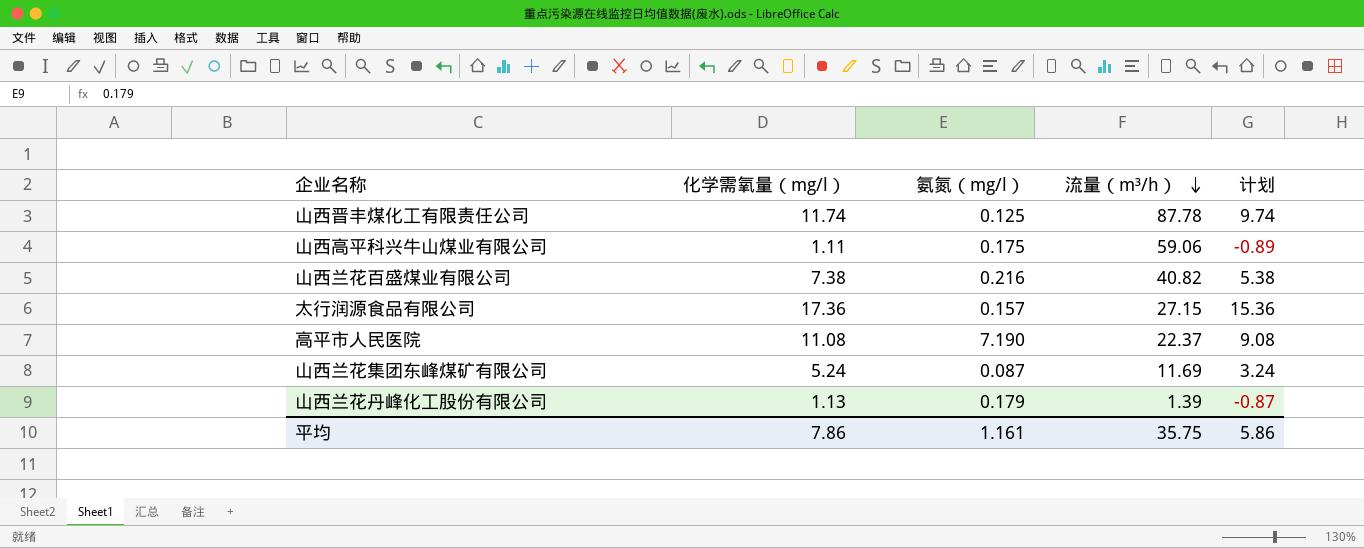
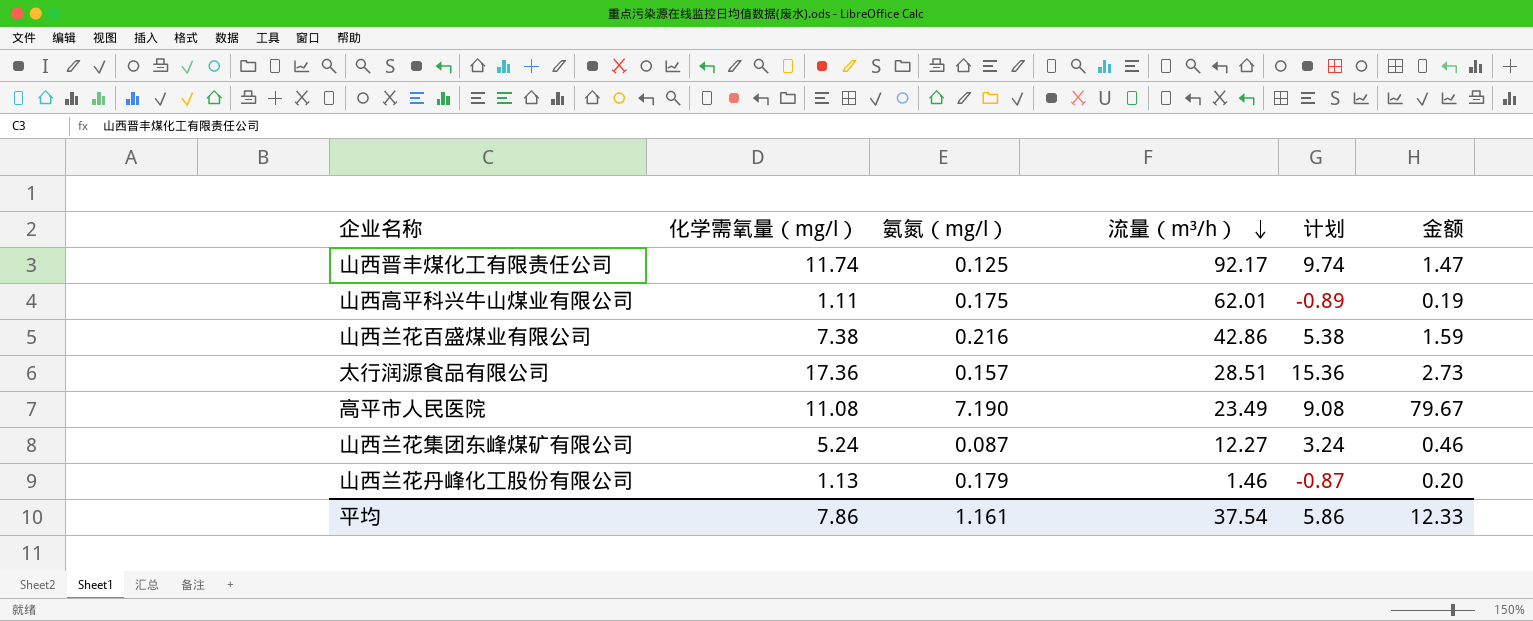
column 金额 | formula: none -> [化学需氧量（mg/l）] * [氨氮（mg/l）]
山西晋丰煤化工有限责任公司 | 流量（m³/h）: 87.78 -> 92.17
山西高平科兴牛山煤业有限公司 | 流量（m³/h）: 59.06 -> 62.01
山西兰花百盛煤业有限公司 | 流量（m³/h）: 40.82 -> 42.86
太行润源食品有限公司 | 流量（m³/h）: 27.15 -> 28.51
高平市人民医院 | 流量（m³/h）: 22.37 -> 23.49
山西兰花集团东峰煤矿有限公司 | 流量（m³/h）: 11.69 -> 12.27
山西兰花丹峰化工股份有限公司 | 流量（m³/h）: 1.39 -> 1.46
平均 | 流量（m³/h）: 35.75 -> 37.54

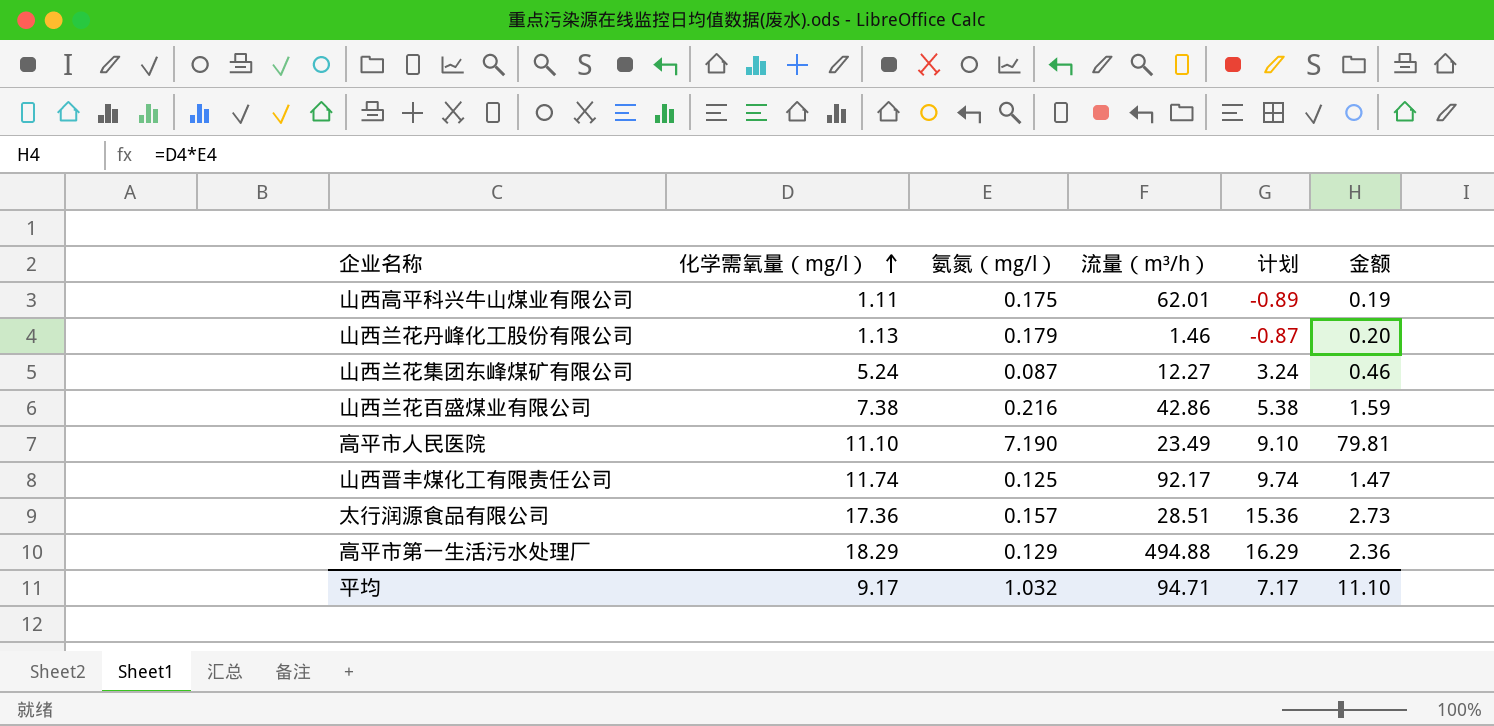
row order: 流量（m³/h） descending -> 化学需氧量（mg/l） ascending
高平市人民医院 | 化学需氧量（mg/l）: 11.08 -> 11.10
高平市人民医院 | 计划: 9.08 -> 9.10
高平市人民医院 | 金额: 79.67 -> 79.81
row 高平市第一生活污水处理厂: none -> 18.29 | 0.129 | 494.88 | 16.29 | 2.36
平均 | 化学需氧量（mg/l）: 7.86 -> 9.17
平均 | 氨氮（mg/l）: 1.161 -> 1.032
平均 | 流量（m³/h）: 37.54 -> 94.71
平均 | 计划: 5.86 -> 7.17
平均 | 金额: 12.33 -> 11.10

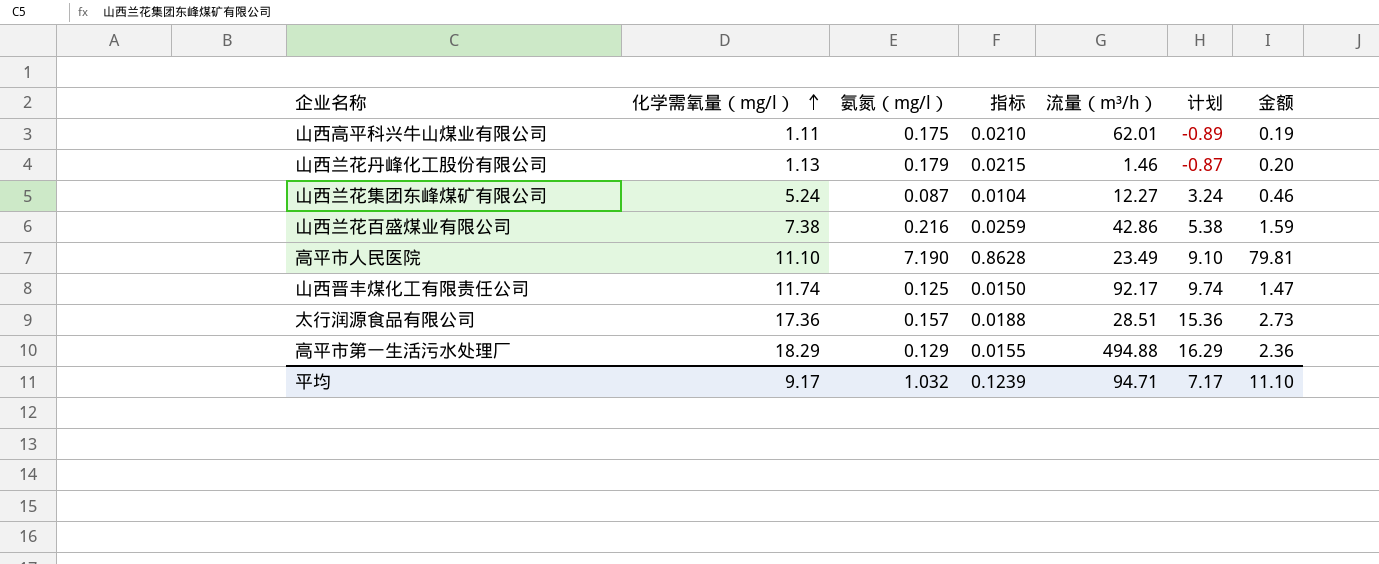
column 指标 | formula: none -> [氨氮（mg/l）] * 0.12

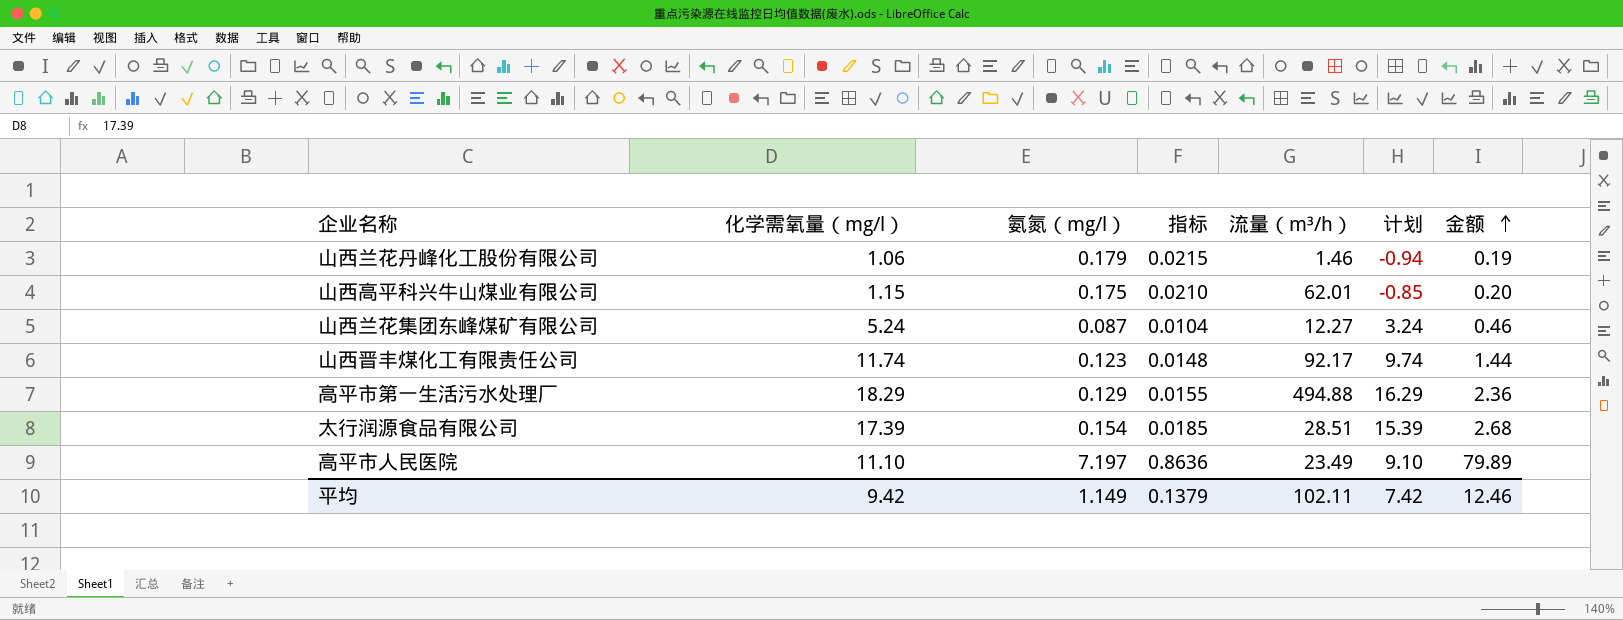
row order: 化学需氧量（mg/l） ascending -> 金额 ascending
row 山西兰花百盛煤业有限公司: 7.38 | 0.216 | 0.0259 | 42.86 | 5.38 | 1.59 -> none
山西兰花丹峰化工股份有限公司 | 化学需氧量（mg/l）: 1.13 -> 1.06
山西兰花丹峰化工股份有限公司 | 计划: -0.87 -> -0.94
山西兰花丹峰化工股份有限公司 | 金额: 0.20 -> 0.19
山西高平科兴牛山煤业有限公司 | 化学需氧量（mg/l）: 1.11 -> 1.15
山西高平科兴牛山煤业有限公司 | 计划: -0.89 -> -0.85
山西高平科兴牛山煤业有限公司 | 金额: 0.19 -> 0.20
山西晋丰煤化工有限责任公司 | 氨氮（mg/l）: 0.125 -> 0.123
山西晋丰煤化工有限责任公司 | 指标: 0.0150 -> 0.0148
山西晋丰煤化工有限责任公司 | 金额: 1.47 -> 1.44
太行润源食品有限公司 | 化学需氧量（mg/l）: 17.36 -> 17.39
太行润源食品有限公司 | 氨氮（mg/l）: 0.157 -> 0.154
太行润源食品有限公司 | 指标: 0.0188 -> 0.0185
太行润源食品有限公司 | 计划: 15.36 -> 15.39
太行润源食品有限公司 | 金额: 2.73 -> 2.68
高平市人民医院 | 氨氮（mg/l）: 7.190 -> 7.197
高平市人民医院 | 指标: 0.8628 -> 0.8636
高平市人民医院 | 金额: 79.81 -> 79.89
平均 | 化学需氧量（mg/l）: 9.17 -> 9.42
平均 | 氨氮（mg/l）: 1.032 -> 1.149
平均 | 指标: 0.1239 -> 0.1379
平均 | 流量（m³/h）: 94.71 -> 102.11
平均 | 计划: 7.17 -> 7.42
平均 | 金额: 11.10 -> 12.46

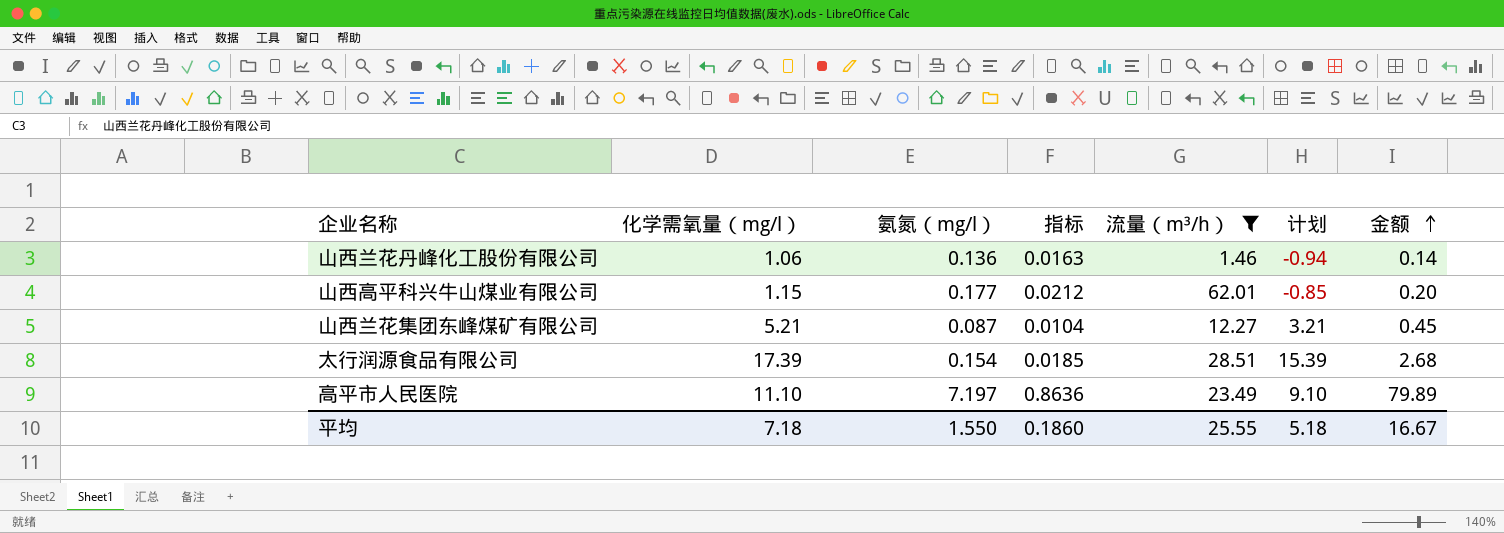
filter: none -> 流量（m³/h） <= 62.01
山西兰花丹峰化工股份有限公司 | 氨氮（mg/l）: 0.179 -> 0.136
山西兰花丹峰化工股份有限公司 | 指标: 0.0215 -> 0.0163
山西兰花丹峰化工股份有限公司 | 金额: 0.19 -> 0.14
山西高平科兴牛山煤业有限公司 | 氨氮（mg/l）: 0.175 -> 0.177
山西高平科兴牛山煤业有限公司 | 指标: 0.0210 -> 0.0212
山西兰花集团东峰煤矿有限公司 | 化学需氧量（mg/l）: 5.24 -> 5.21
山西兰花集团东峰煤矿有限公司 | 计划: 3.24 -> 3.21
山西兰花集团东峰煤矿有限公司 | 金额: 0.46 -> 0.45
平均 | 化学需氧量（mg/l）: 9.42 -> 7.18
平均 | 氨氮（mg/l）: 1.149 -> 1.550
平均 | 指标: 0.1379 -> 0.1860
平均 | 流量（m³/h）: 102.11 -> 25.55
平均 | 计划: 7.42 -> 5.18
平均 | 金额: 12.46 -> 16.67

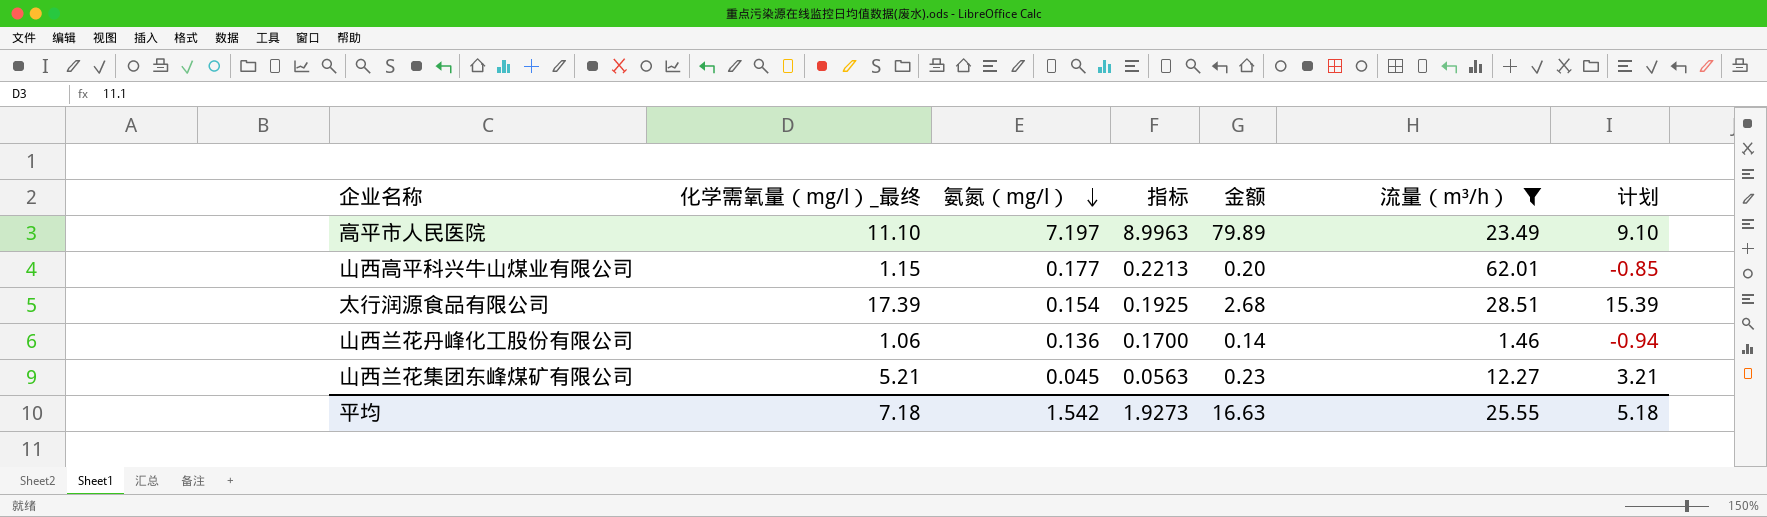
row order: 金额 ascending -> 氨氮（mg/l） descending
column name: 化学需氧量（mg/l） -> 化学需氧量（mg/l）_最终
column 指标 | formula: [氨氮（mg/l）] * 0.12 -> [氨氮（mg/l）] * 1.25
column 金额 | position: 7 -> 5
山西兰花集团东峰煤矿有限公司 | 氨氮（mg/l）: 0.087 -> 0.045
山西兰花集团东峰煤矿有限公司 | 金额: 0.45 -> 0.23
平均 | 氨氮（mg/l）: 1.550 -> 1.542
平均 | 指标: 0.1860 -> 1.9273
平均 | 金额: 16.67 -> 16.63

